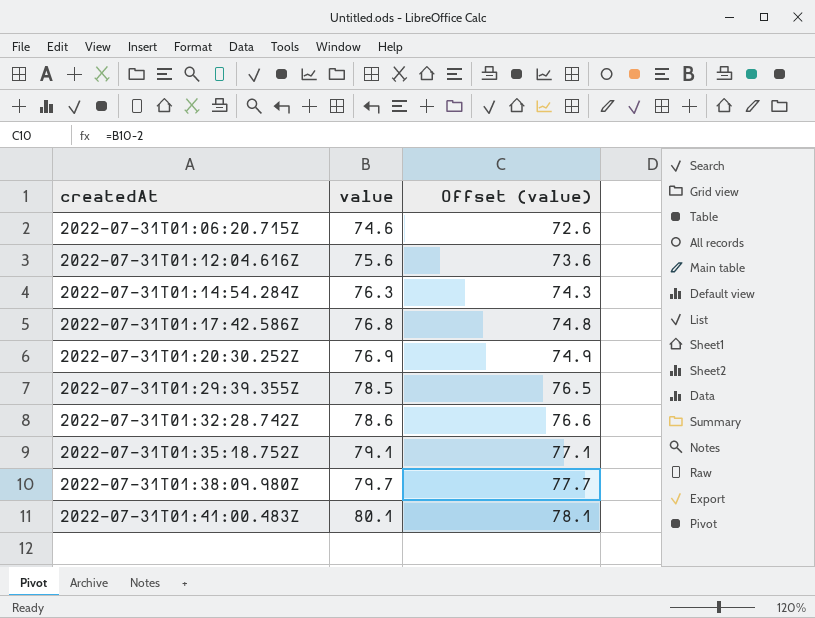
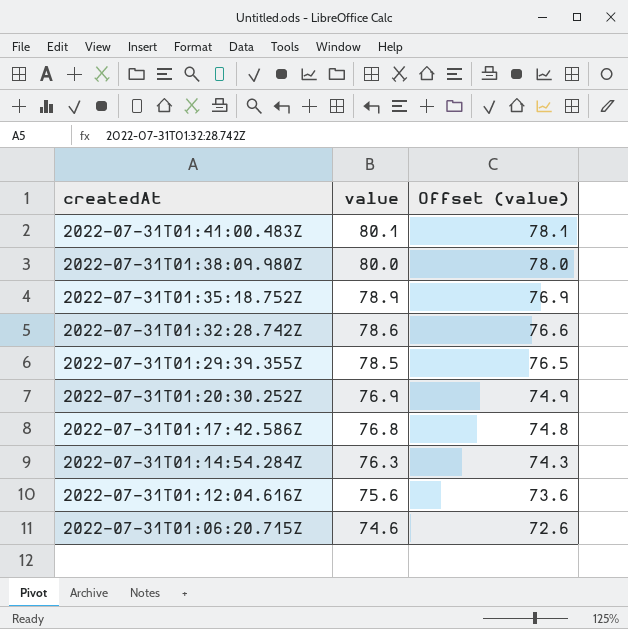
row order: createdAt ascending -> createdAt descending
2022-07-31T01:38:09.980Z | value: 79.7 -> 80.0
2022-07-31T01:38:09.980Z | Offset (value): 77.7 -> 78.0
2022-07-31T01:35:18.752Z | value: 79.1 -> 78.9
2022-07-31T01:35:18.752Z | Offset (value): 77.1 -> 76.9

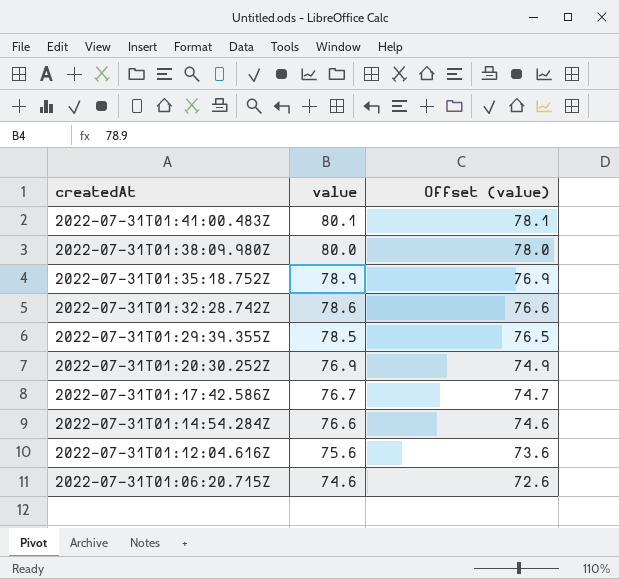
2022-07-31T01:17:42.586Z | value: 76.8 -> 76.7
2022-07-31T01:17:42.586Z | Offset (value): 74.8 -> 74.7
2022-07-31T01:14:54.284Z | value: 76.3 -> 76.6
2022-07-31T01:14:54.284Z | Offset (value): 74.3 -> 74.6

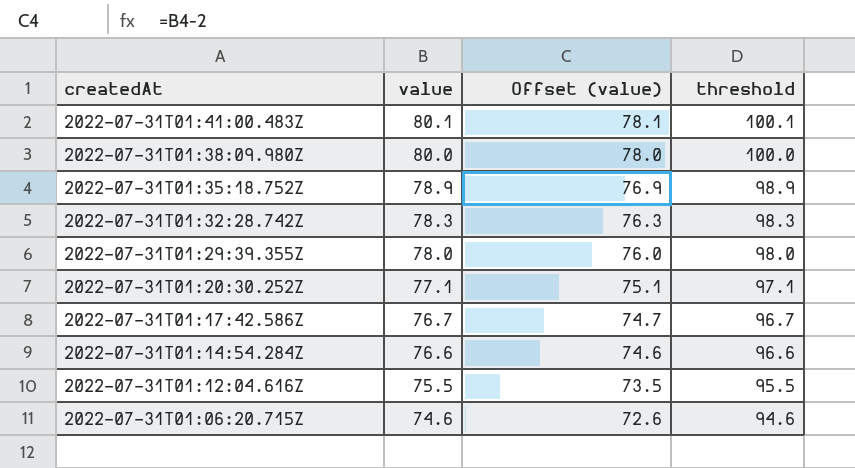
column threshold | formula: none -> [value] + 20
2022-07-31T01:32:28.742Z | value: 78.6 -> 78.3
2022-07-31T01:32:28.742Z | Offset (value): 76.6 -> 76.3
2022-07-31T01:29:39.355Z | value: 78.5 -> 78.0
2022-07-31T01:29:39.355Z | Offset (value): 76.5 -> 76.0
2022-07-31T01:20:30.252Z | value: 76.9 -> 77.1
2022-07-31T01:20:30.252Z | Offset (value): 74.9 -> 75.1
2022-07-31T01:12:04.616Z | value: 75.6 -> 75.5
2022-07-31T01:12:04.616Z | Offset (value): 73.6 -> 73.5

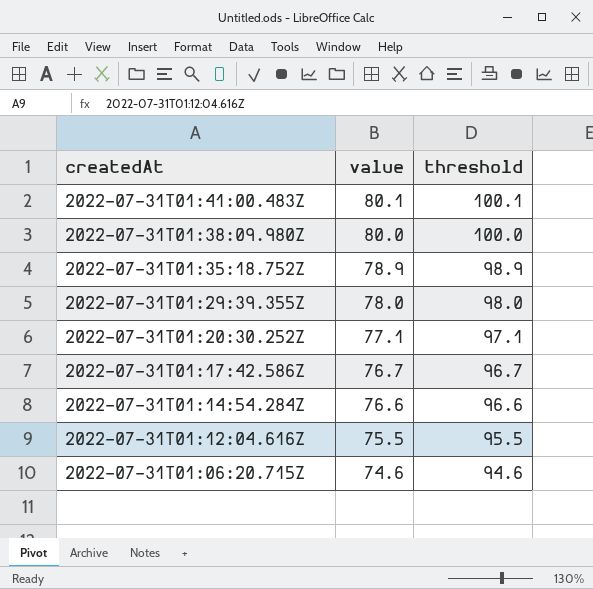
column Offset (value) | formula: [value] - 2 -> none
row 2022-07-31T01:32:28.742Z: 78.3 | 76.3 | 98.3 -> none

